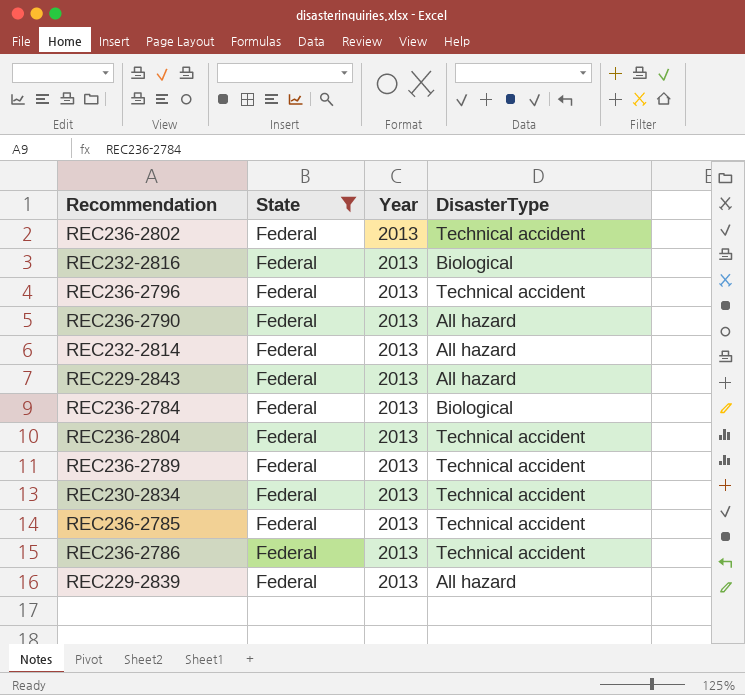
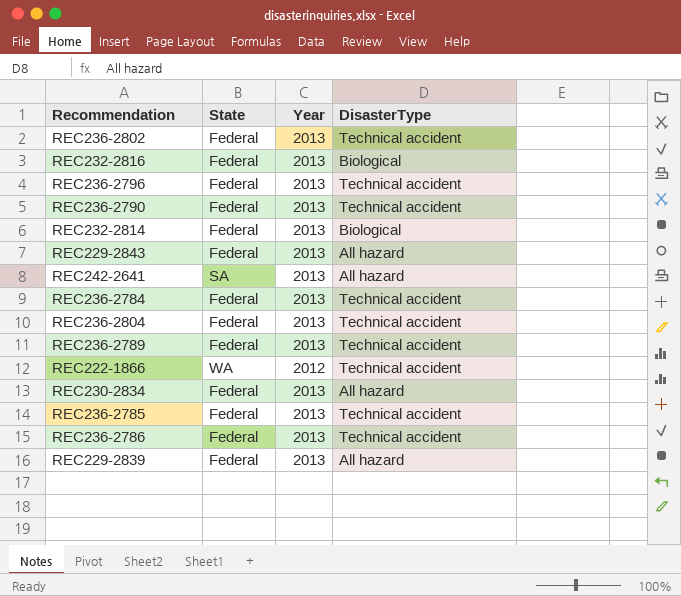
filter: State = Federal -> none
REC236-2790 | DisasterType: All hazard -> Technical accident
REC232-2814 | DisasterType: All hazard -> Biological
REC236-2784 | DisasterType: Biological -> Technical accident
REC230-2834 | DisasterType: Technical accident -> All hazard

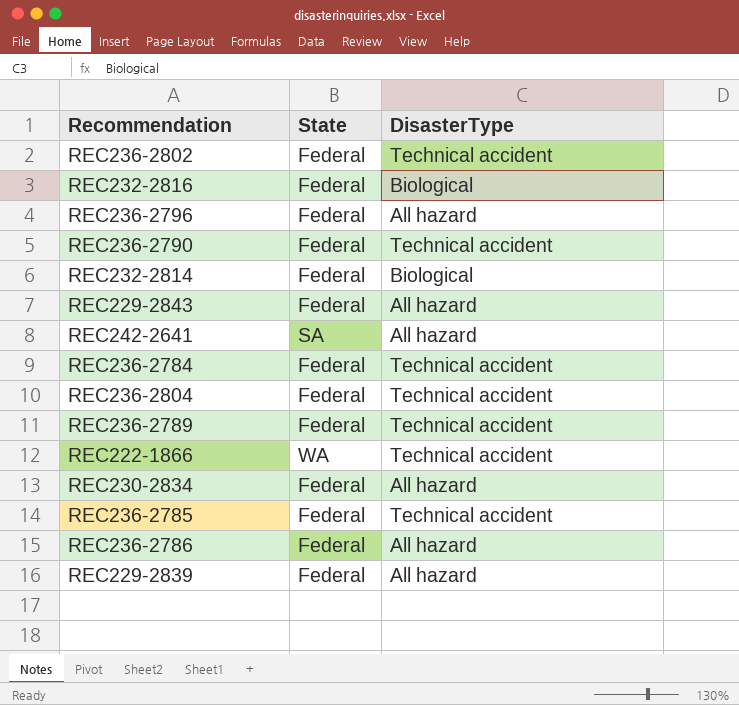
column Year | position: 3 -> none
REC236-2796 | DisasterType: Technical accident -> All hazard
REC236-2786 | DisasterType: Technical accident -> All hazard

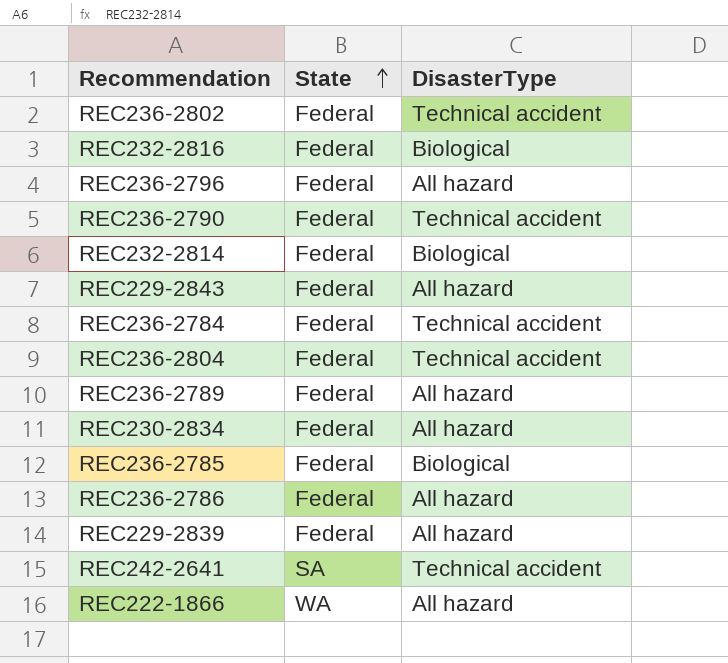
row order: none -> State ascending
REC236-2789 | DisasterType: Technical accident -> All hazard
REC236-2785 | DisasterType: Technical accident -> Biological
REC242-2641 | DisasterType: All hazard -> Technical accident
REC222-1866 | DisasterType: Technical accident -> All hazard

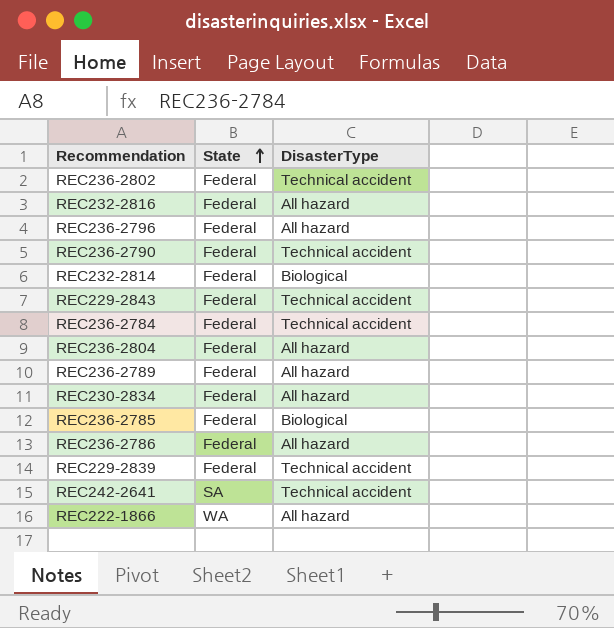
REC232-2816 | DisasterType: Biological -> All hazard
REC229-2843 | DisasterType: All hazard -> Technical accident
REC236-2804 | DisasterType: Technical accident -> All hazard
REC229-2839 | DisasterType: All hazard -> Technical accident

